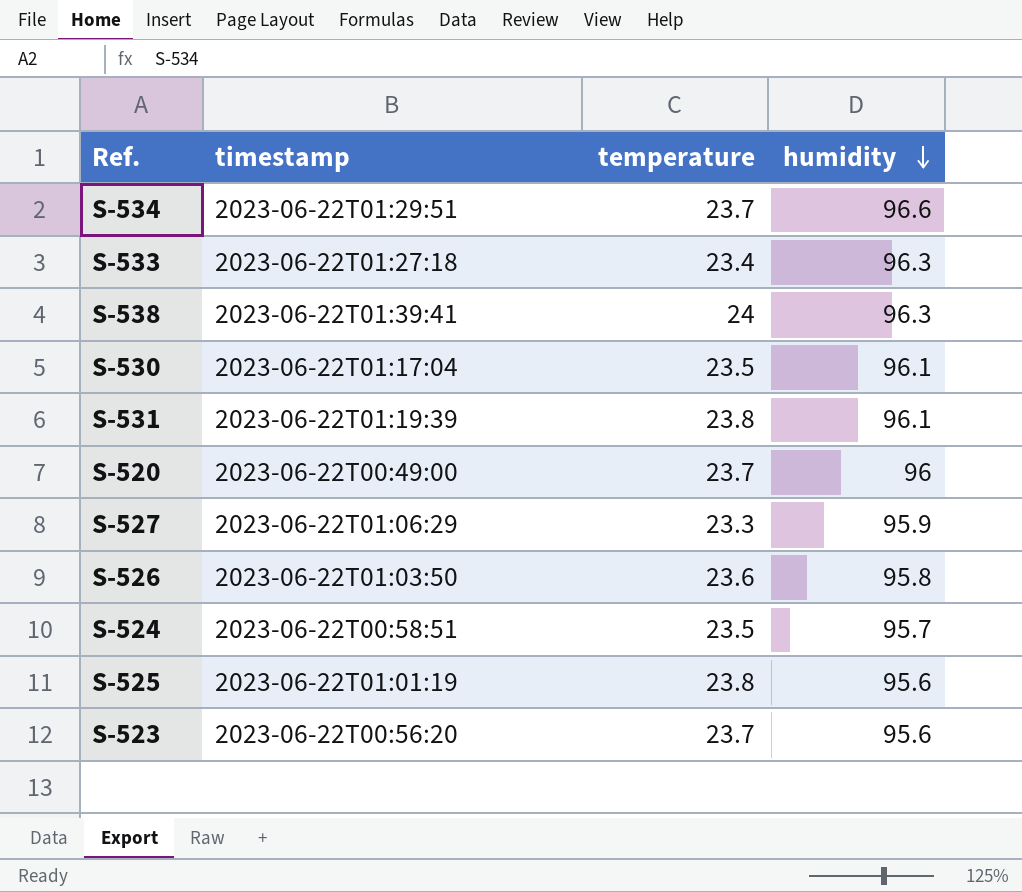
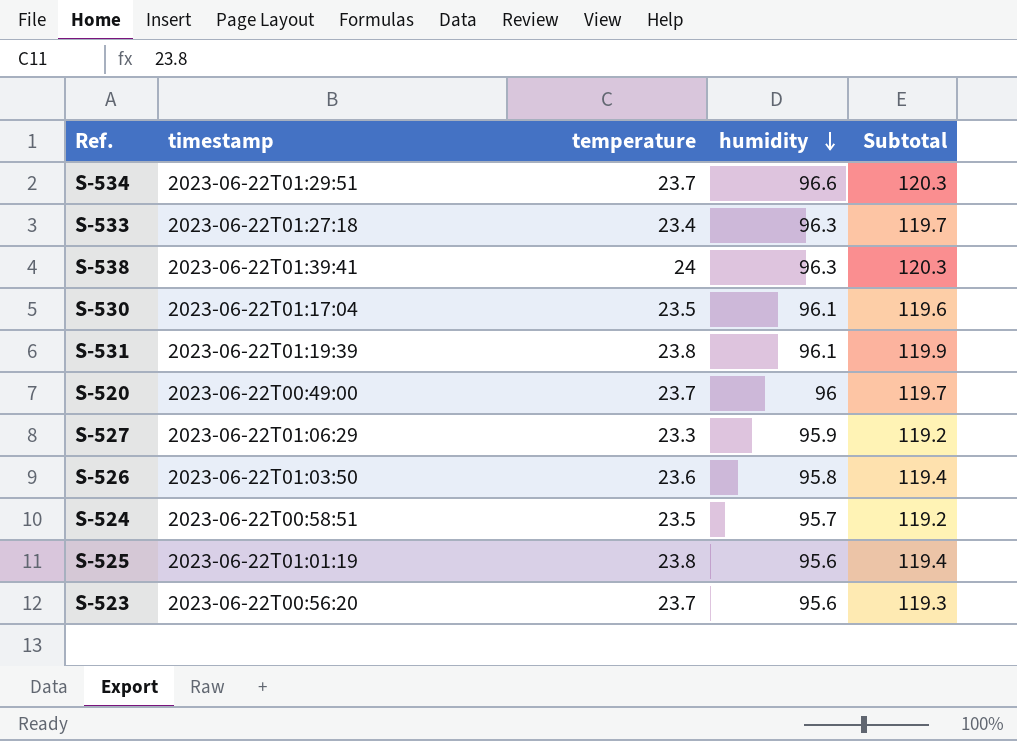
column Subtotal | formula: none -> [temperature] + [humidity]

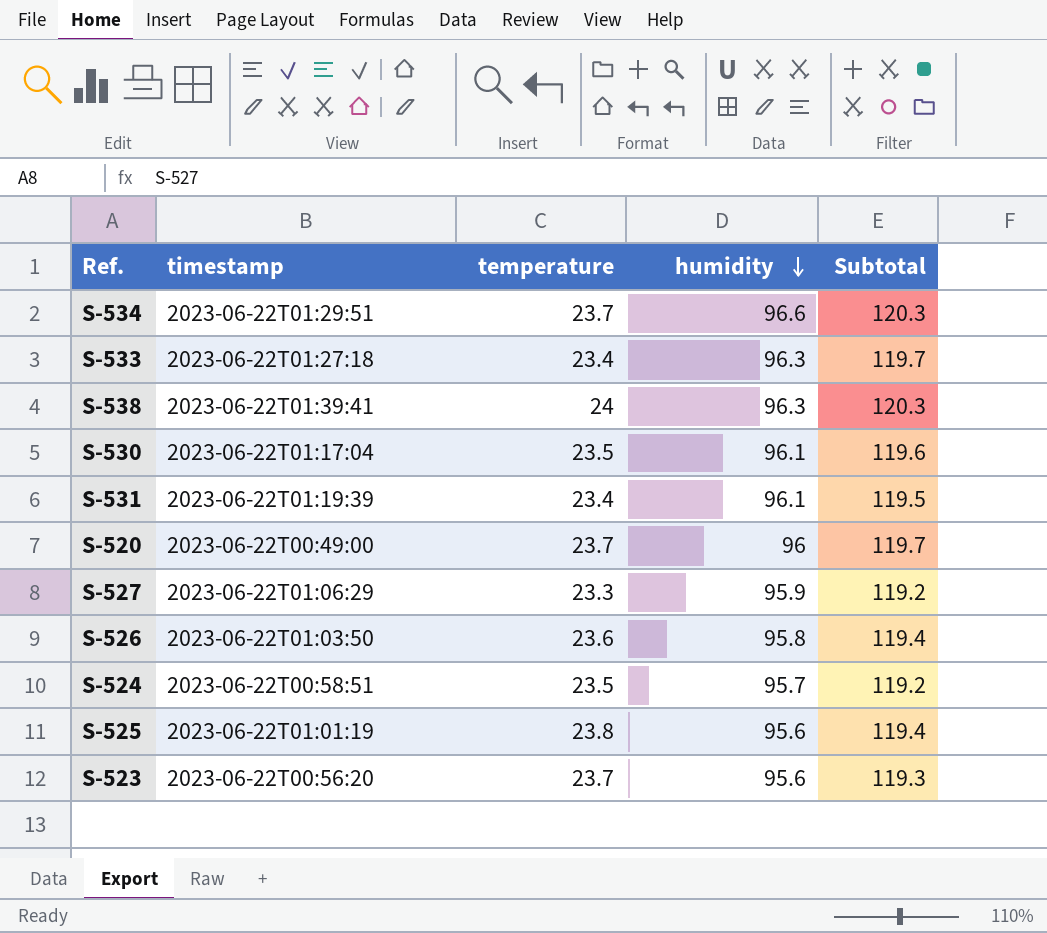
S-531 | temperature: 23.8 -> 23.4
S-531 | Subtotal: 119.9 -> 119.5

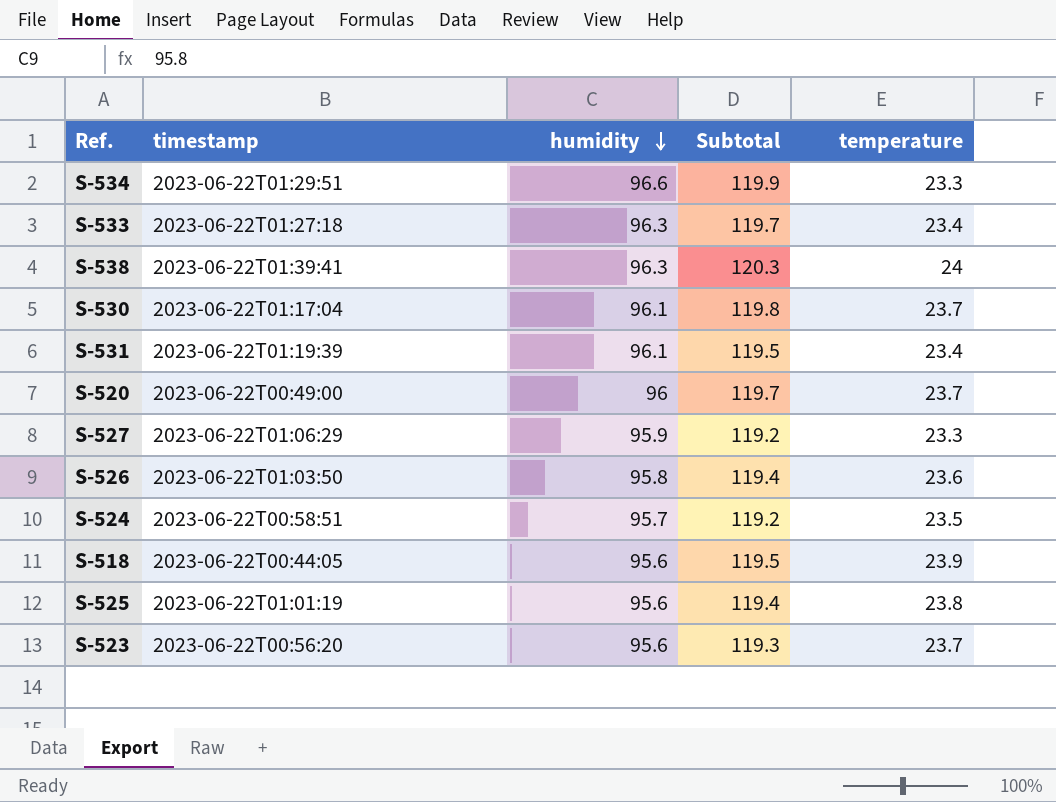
column temperature | position: 3 -> 5
S-534 | Subtotal: 120.3 -> 119.9
S-534 | temperature: 23.7 -> 23.3
S-530 | Subtotal: 119.6 -> 119.8
S-530 | temperature: 23.5 -> 23.7
row S-518: none -> 2023-06-22T00:44:05 | 95.6 | 119.5 | 23.9

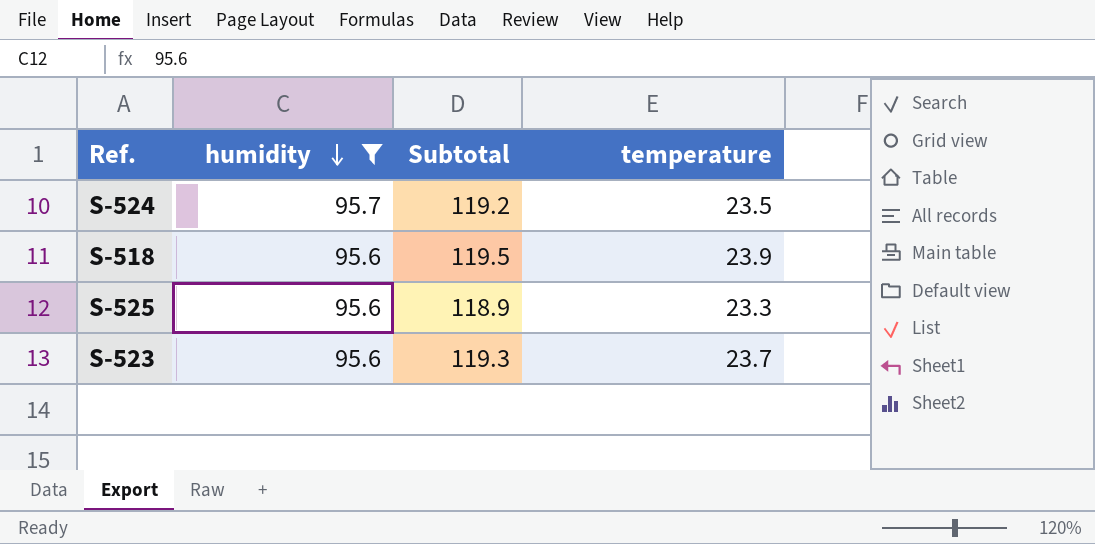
filter: none -> humidity <= 95.7
column timestamp | position: 2 -> none
S-525 | Subtotal: 119.4 -> 118.9
S-525 | temperature: 23.8 -> 23.3

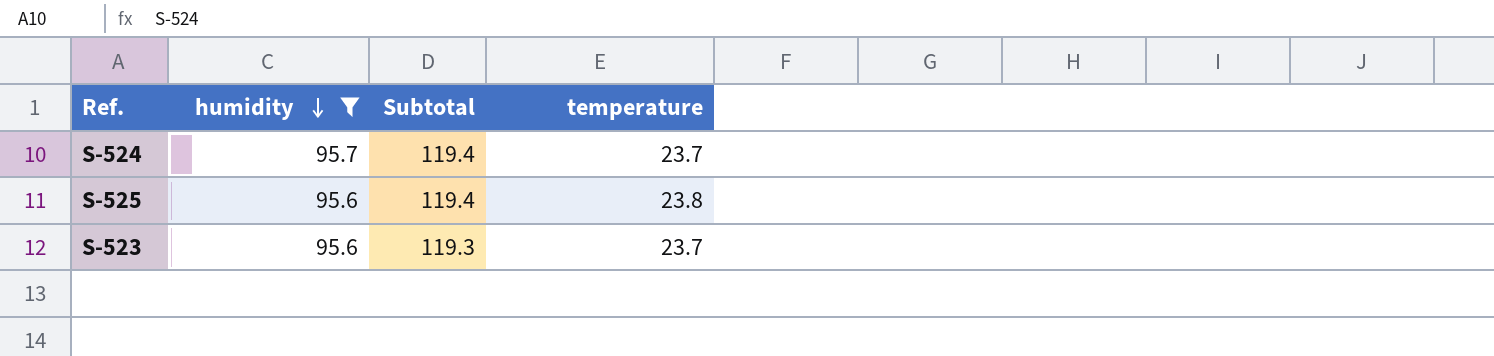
row S-518: 95.6 | 119.5 | 23.9 -> none
S-524 | Subtotal: 119.2 -> 119.4
S-524 | temperature: 23.5 -> 23.7
S-525 | Subtotal: 118.9 -> 119.4
S-525 | temperature: 23.3 -> 23.8

